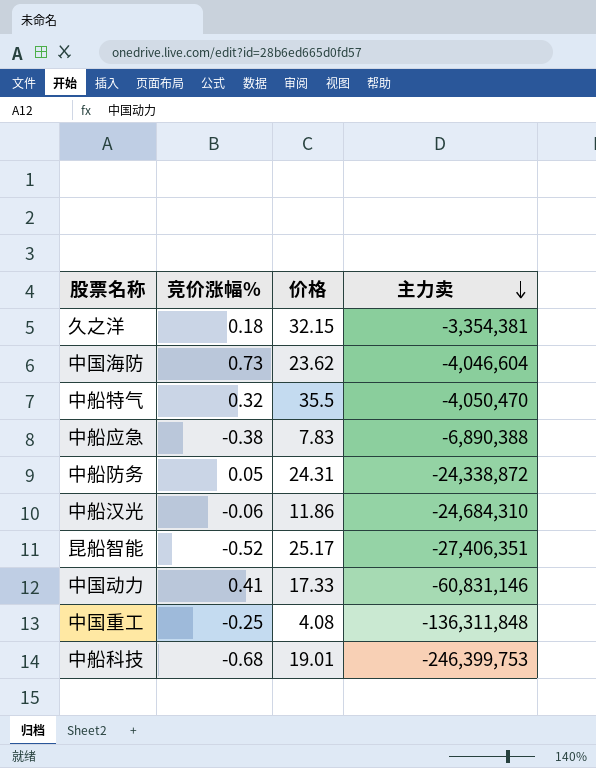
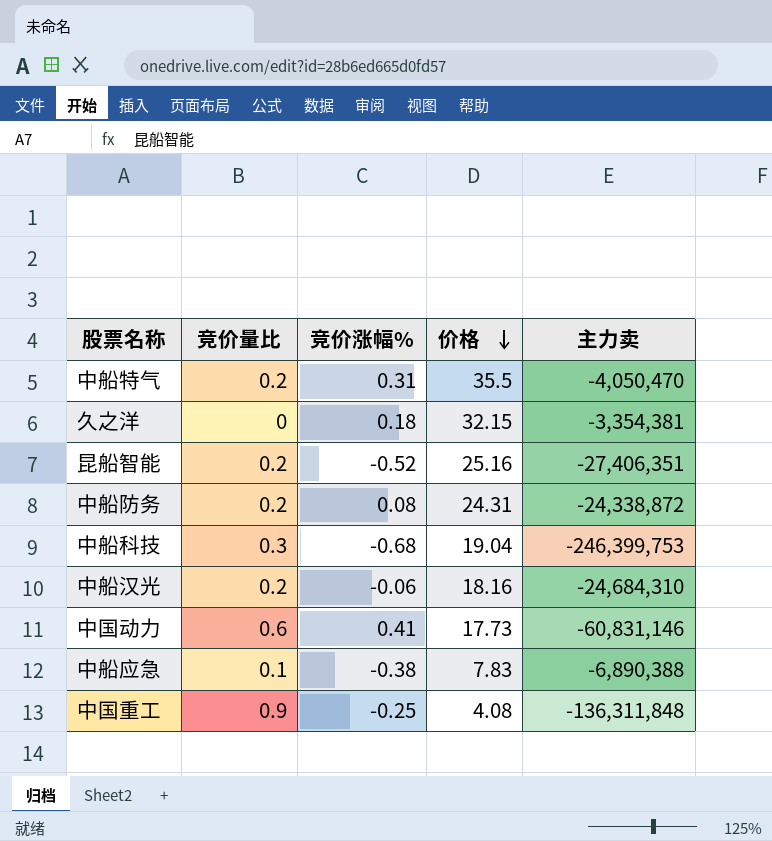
row order: 主力卖 descending -> 价格 descending
column 竞价量比 | position: none -> 2
row 中国海防: 0.73 | 23.62 | -4,046,604 -> none
中船特气 | 竞价涨幅%: 0.32 -> 0.31
昆船智能 | 价格: 25.17 -> 25.16
中船防务 | 竞价涨幅%: 0.05 -> 0.08
中船科技 | 价格: 19.01 -> 19.04
中船汉光 | 价格: 11.86 -> 18.16
中国动力 | 价格: 17.33 -> 17.73

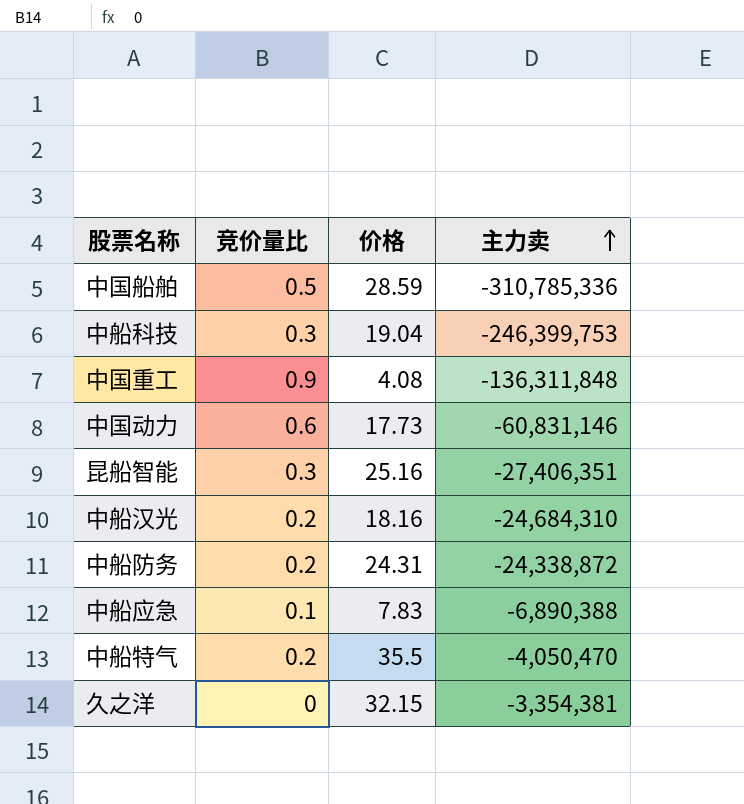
row order: 价格 descending -> 主力卖 ascending
column 竞价涨幅% | position: 3 -> none
row 中国船舶: none -> 0.5 | 28.59 | -310,785,336
昆船智能 | 竞价量比: 0.2 -> 0.3

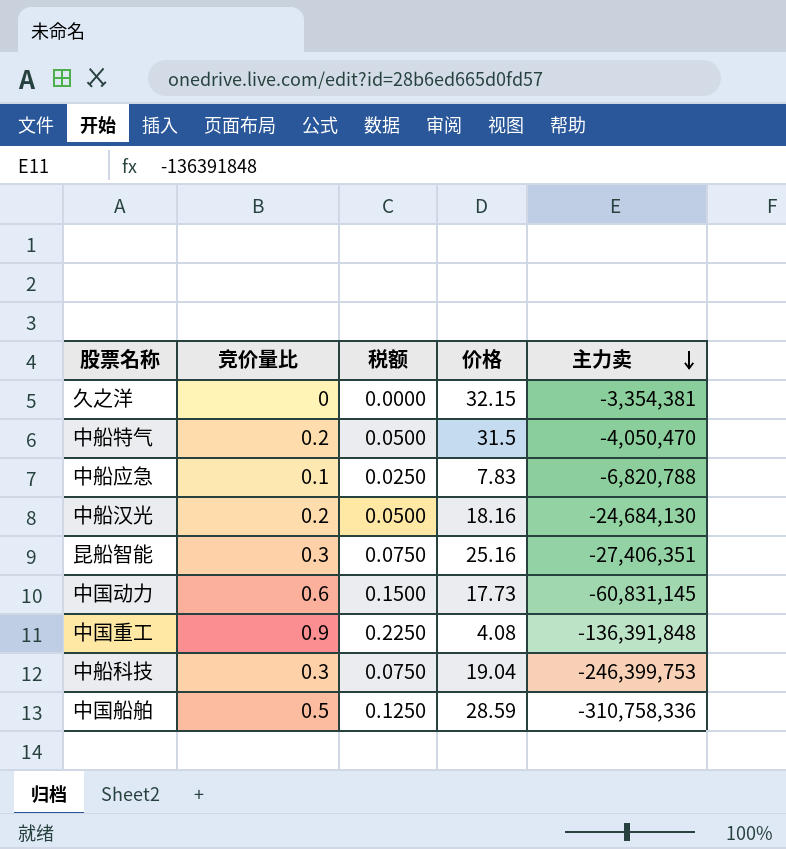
row order: 主力卖 ascending -> 主力卖 descending
column 税额 | formula: none -> [竞价量比] * 0.25
row 中船防务: 0.2 | 24.31 | -24,338,872 -> none
中船特气 | 价格: 35.5 -> 31.5
中船应急 | 主力卖: -6,890,388 -> -6,820,788
中船汉光 | 主力卖: -24,684,310 -> -24,684,130
中国动力 | 主力卖: -60,831,146 -> -60,831,145
中国重工 | 主力卖: -136,311,848 -> -136,391,848
中国船舶 | 主力卖: -310,785,336 -> -310,758,336

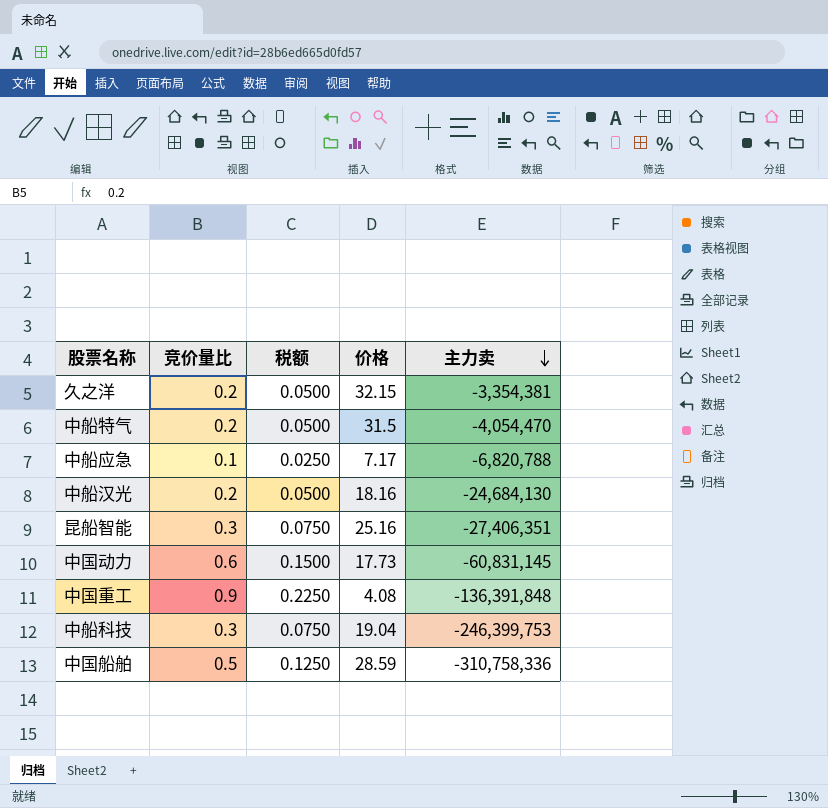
久之洋 | 竞价量比: 0 -> 0.2
久之洋 | 税额: 0.0000 -> 0.0500
中船特气 | 主力卖: -4,050,470 -> -4,054,470
中船应急 | 价格: 7.83 -> 7.17

